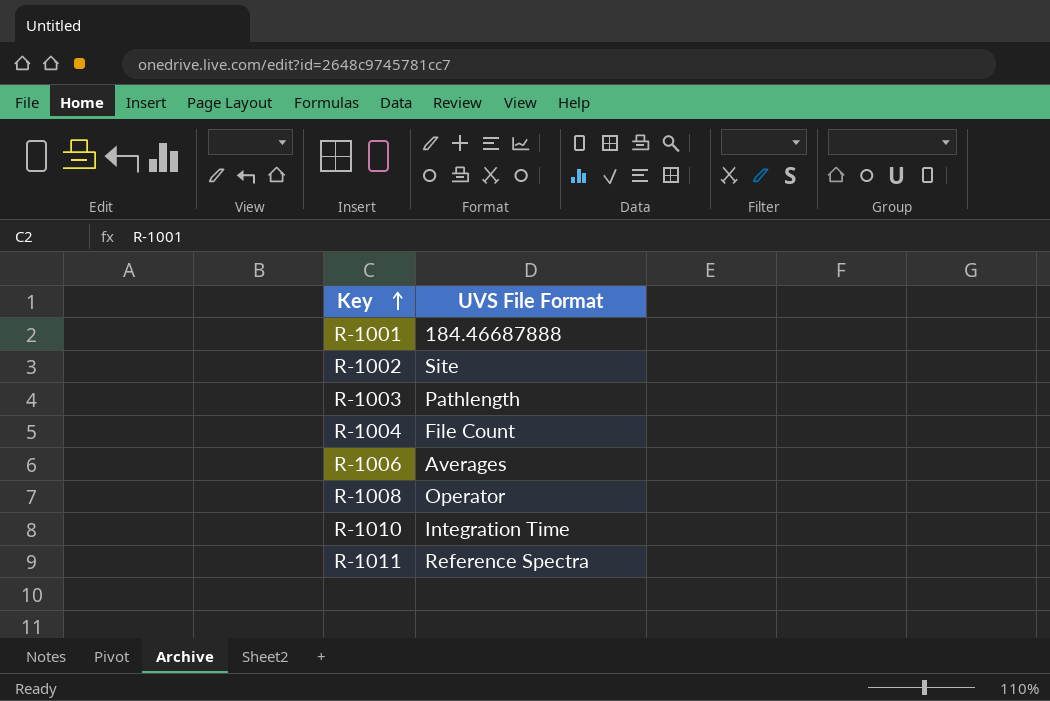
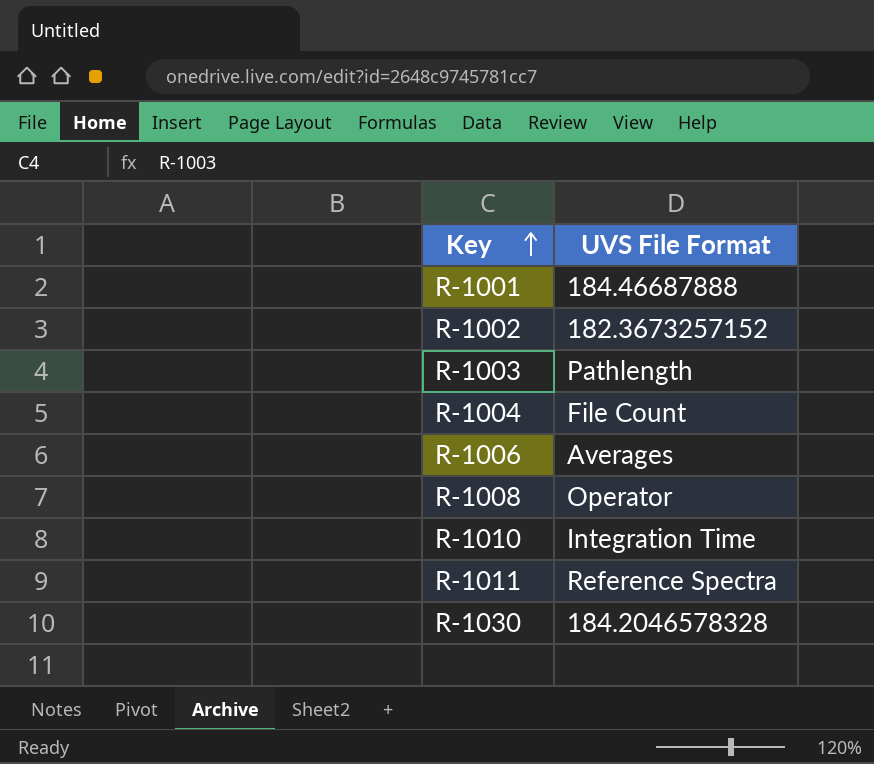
R-1002 | UVS File Format: Site -> 182.3673257152
row R-1030: none -> 184.2046578328

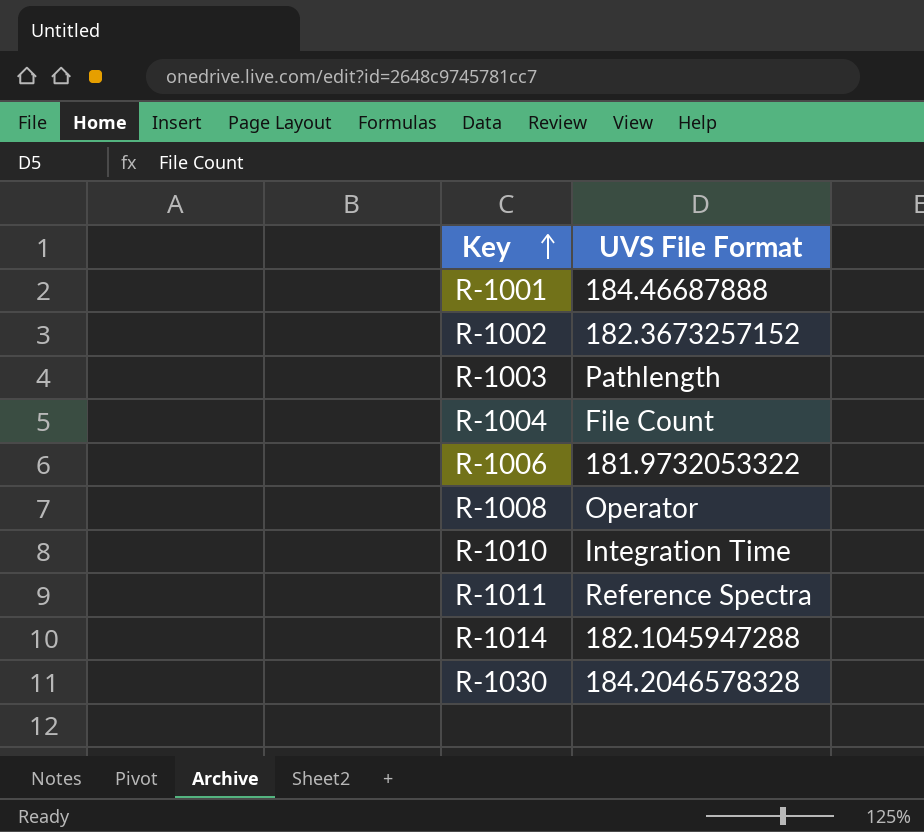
R-1006 | UVS File Format: Averages -> 181.9732053322
row R-1014: none -> 182.1045947288

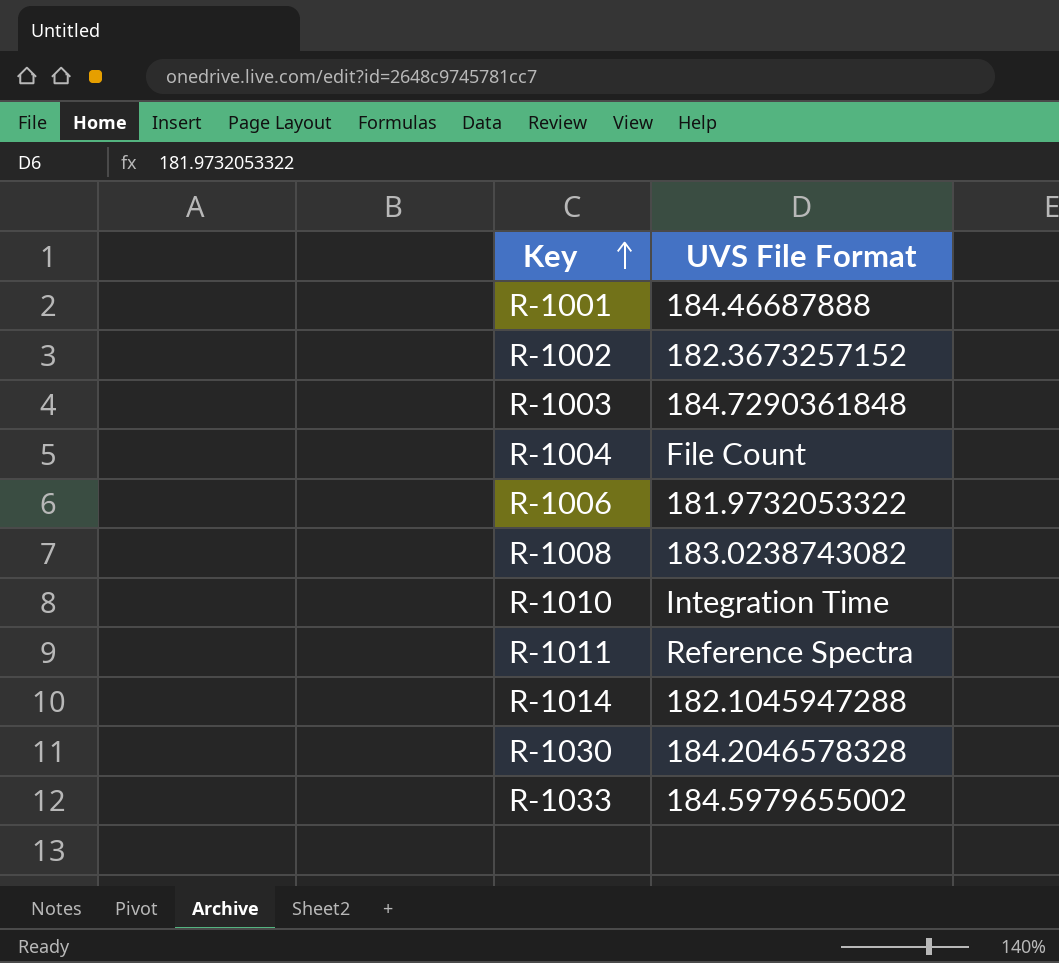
R-1003 | UVS File Format: Pathlength -> 184.7290361848
R-1008 | UVS File Format: Operator -> 183.0238743082
row R-1033: none -> 184.5979655002

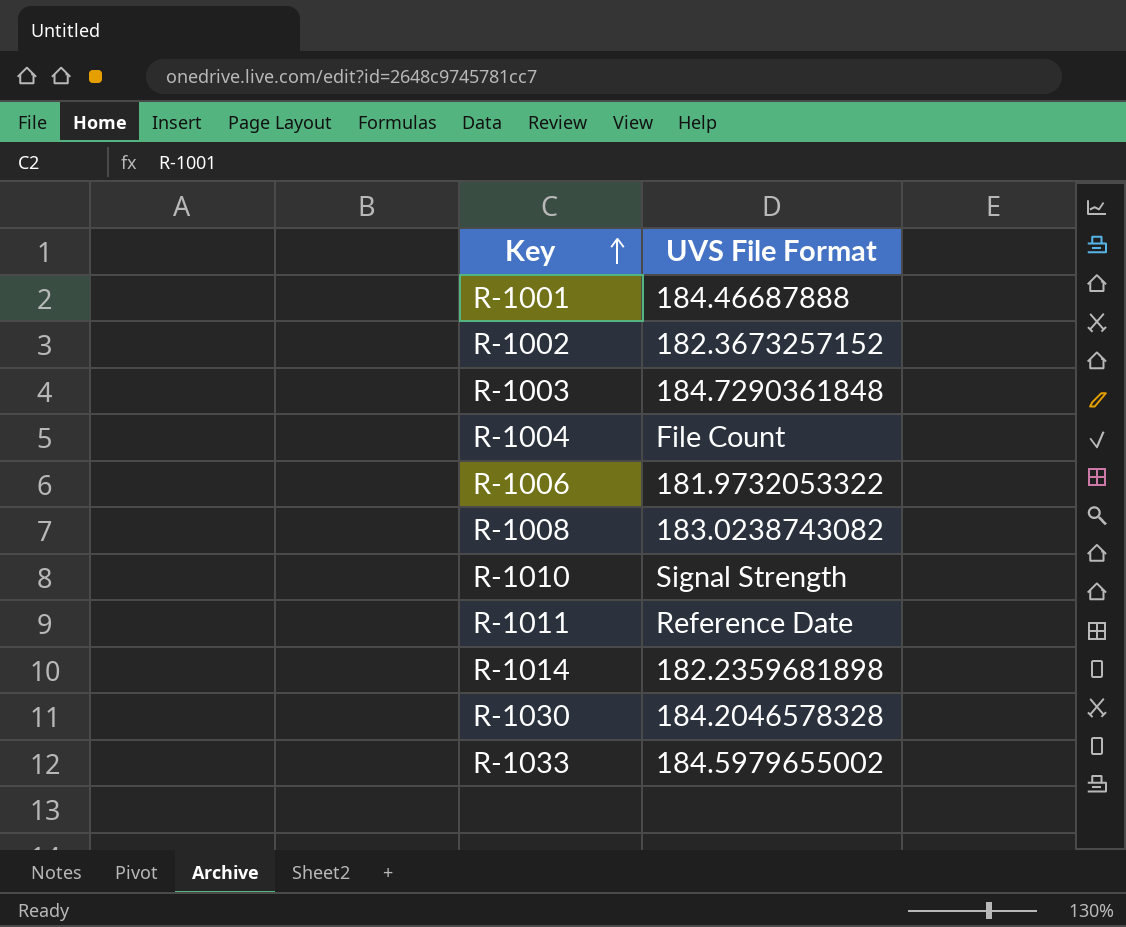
R-1010 | UVS File Format: Integration Time -> Signal Strength
R-1011 | UVS File Format: Reference Spectra -> Reference Date
R-1014 | UVS File Format: 182.1045947288 -> 182.2359681898

